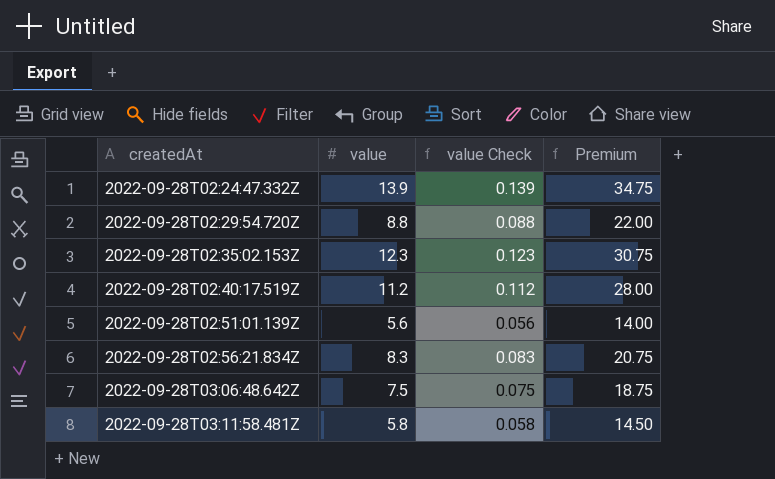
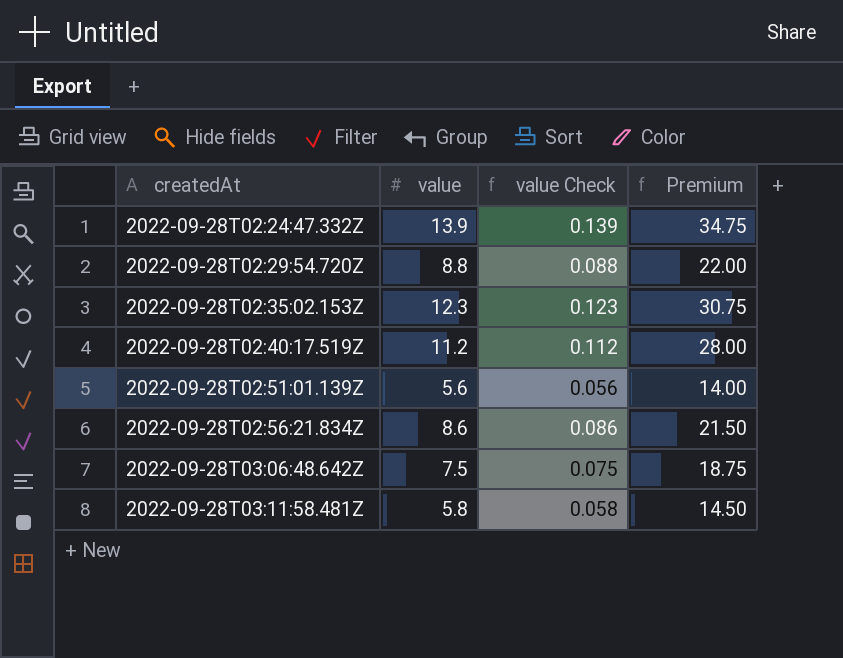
2022-09-28T02:56:21.834Z | value: 8.3 -> 8.6
2022-09-28T02:56:21.834Z | value Check: 0.083 -> 0.086
2022-09-28T02:56:21.834Z | Premium: 20.75 -> 21.50

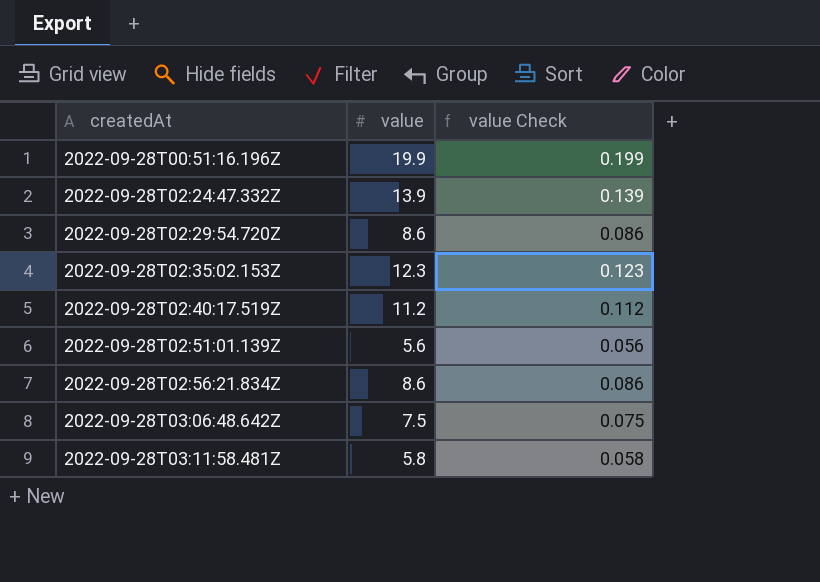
column Premium | formula: [value] * 2.5 -> none
row 2022-09-28T00:51:16.196Z: none -> 19.9 | 0.199
2022-09-28T02:29:54.720Z | value: 8.8 -> 8.6
2022-09-28T02:29:54.720Z | value Check: 0.088 -> 0.086

